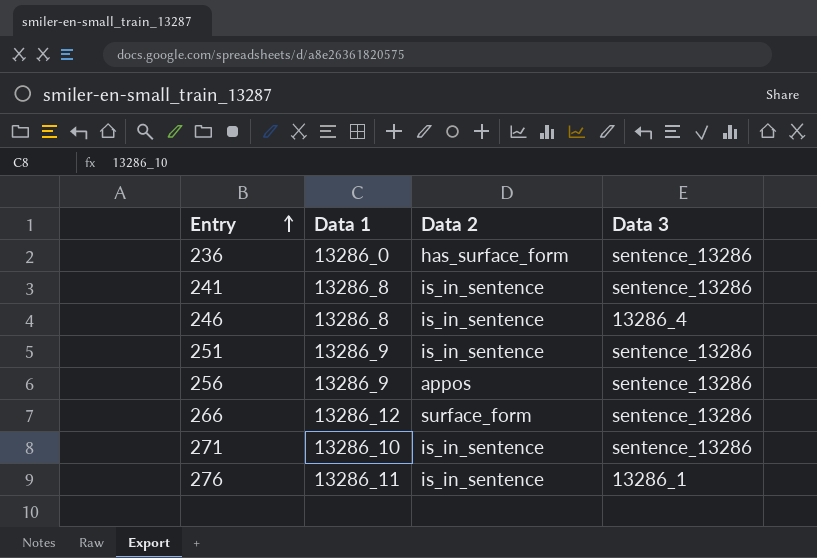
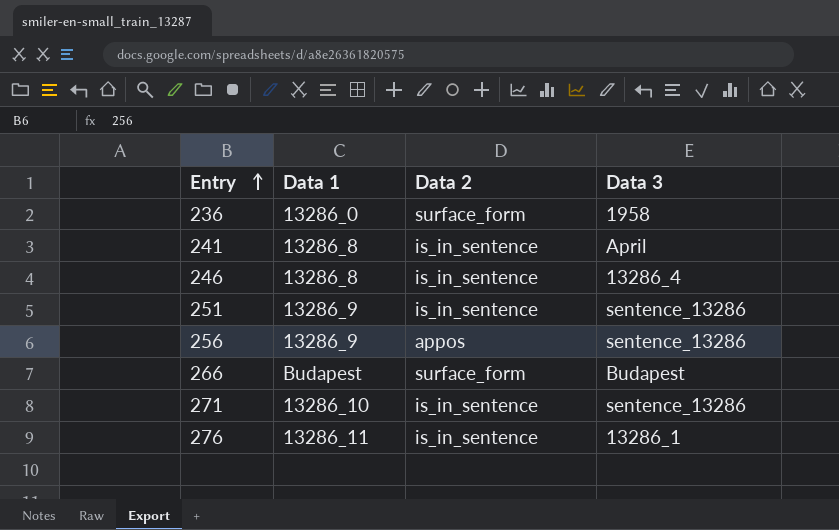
236 | Data 2: has_surface_form -> surface_form
236 | Data 3: sentence_13286 -> 1958
241 | Data 3: sentence_13286 -> April
266 | Data 1: 13286_12 -> Budapest
266 | Data 3: sentence_13286 -> Budapest

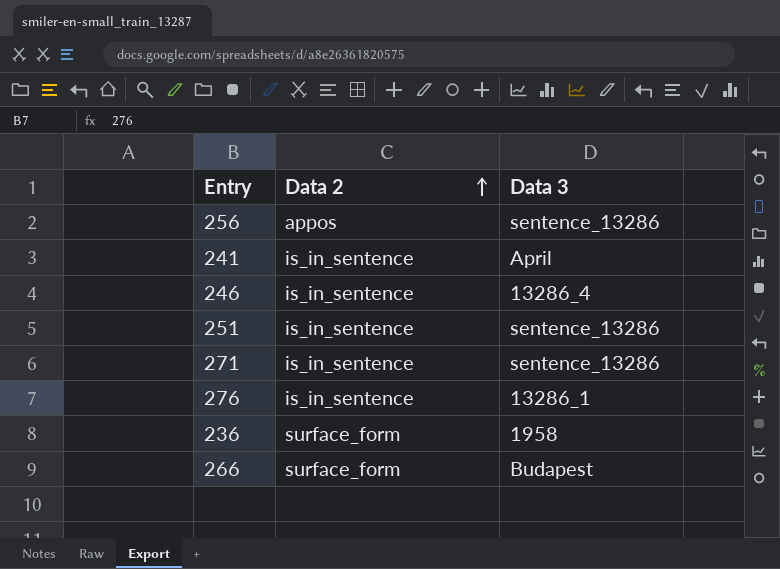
row order: Entry ascending -> Data 2 ascending
column Data 1 | position: 2 -> none

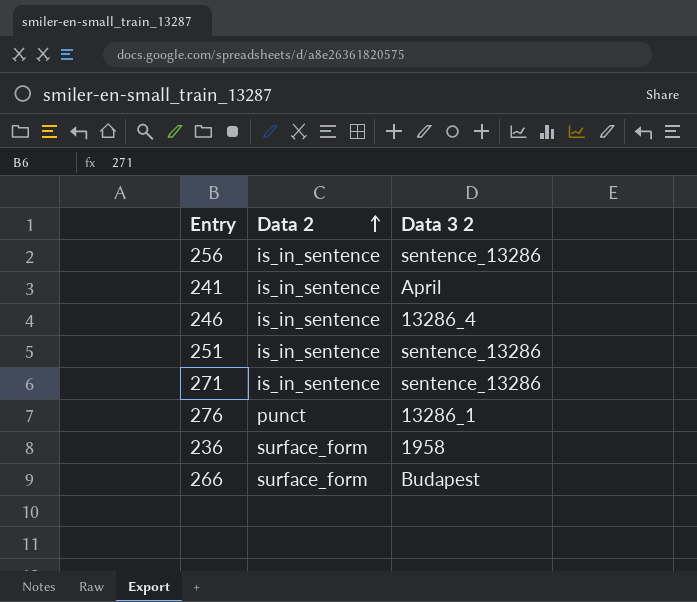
column name: Data 3 -> Data 3 2
256 | Data 2: appos -> is_in_sentence
276 | Data 2: is_in_sentence -> punct

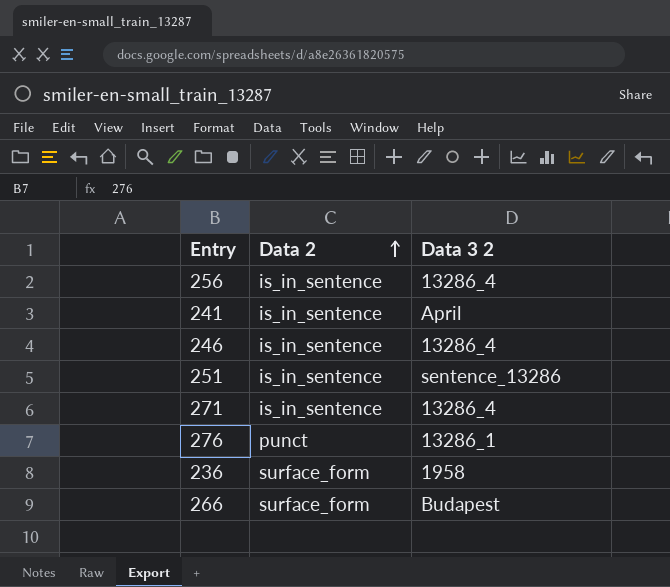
256 | Data 3 2: sentence_13286 -> 13286_4
271 | Data 3 2: sentence_13286 -> 13286_4

